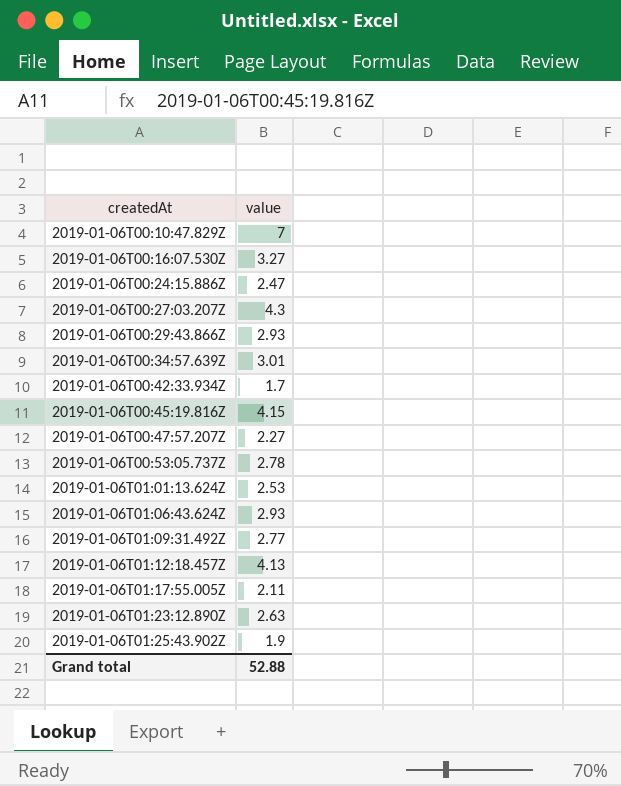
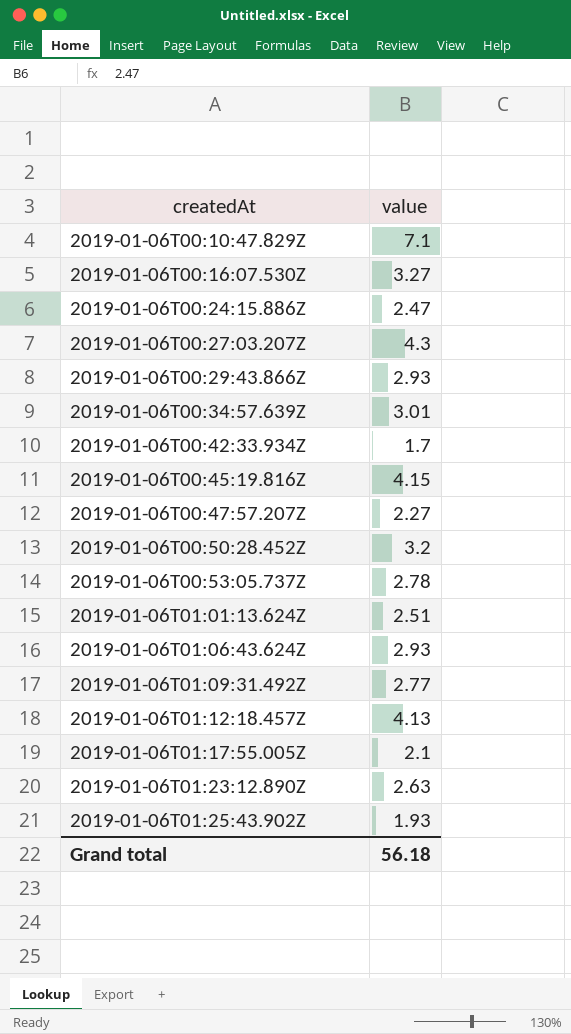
2019-01-06T00:10:47.829Z | value: 7 -> 7.1
row 2019-01-06T00:50:28.452Z: none -> 3.2
2019-01-06T01:01:13.624Z | value: 2.53 -> 2.51
2019-01-06T01:17:55.005Z | value: 2.11 -> 2.1
2019-01-06T01:25:43.902Z | value: 1.9 -> 1.93
Grand total | value: 52.88 -> 56.18

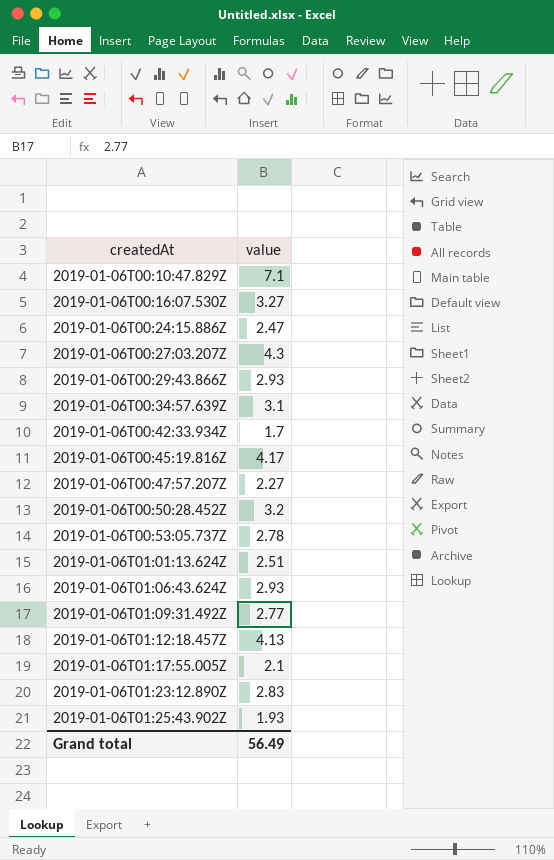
2019-01-06T00:34:57.639Z | value: 3.01 -> 3.1
2019-01-06T00:45:19.816Z | value: 4.15 -> 4.17
2019-01-06T01:23:12.890Z | value: 2.63 -> 2.83
Grand total | value: 56.18 -> 56.49

